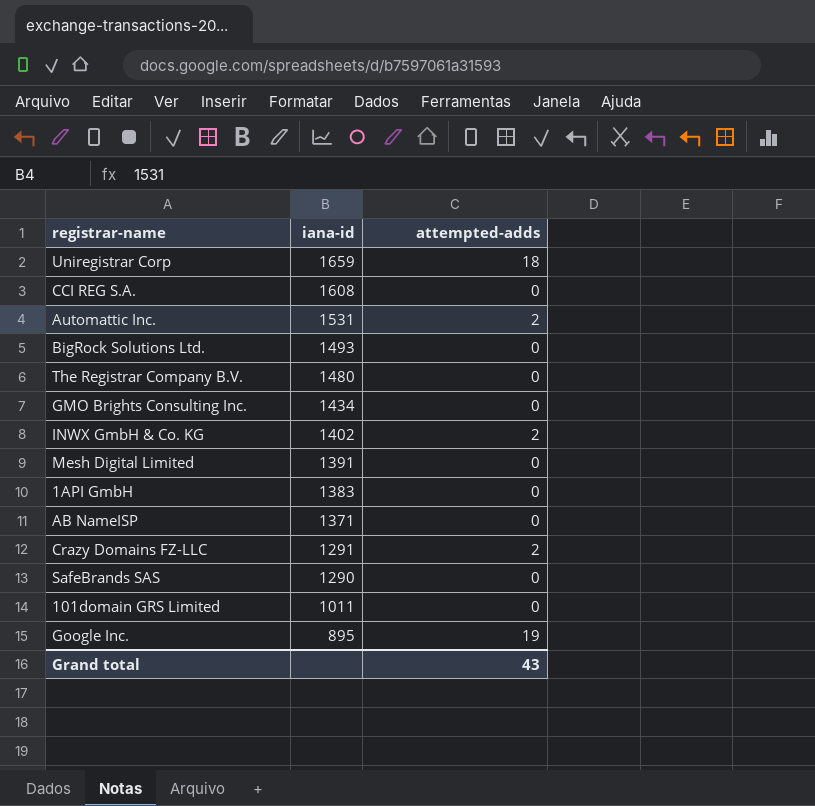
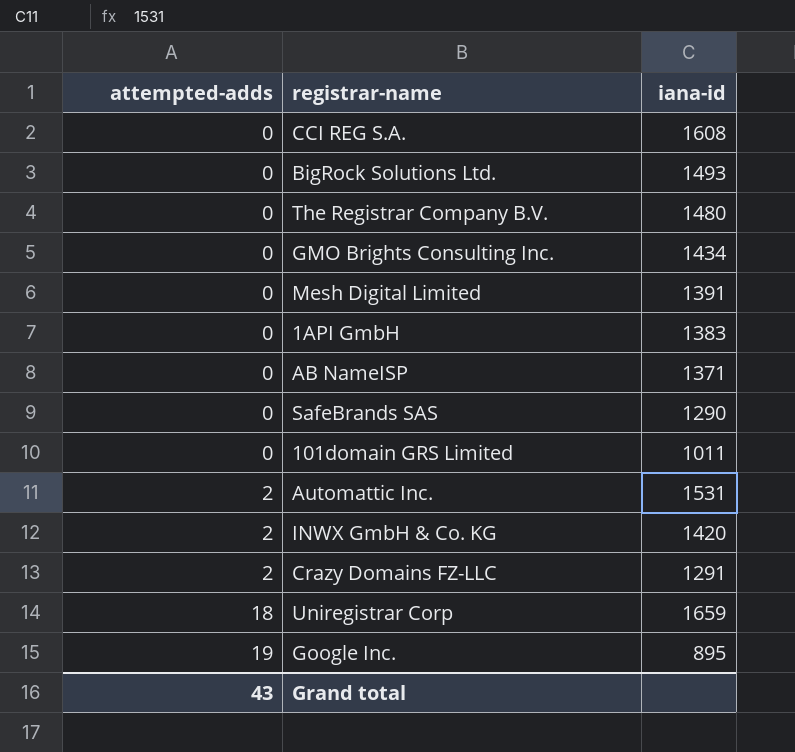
row order: iana-id descending -> attempted-adds ascending
column attempted-adds | position: 3 -> 1
INWX GmbH & Co. KG | iana-id: 1402 -> 1420

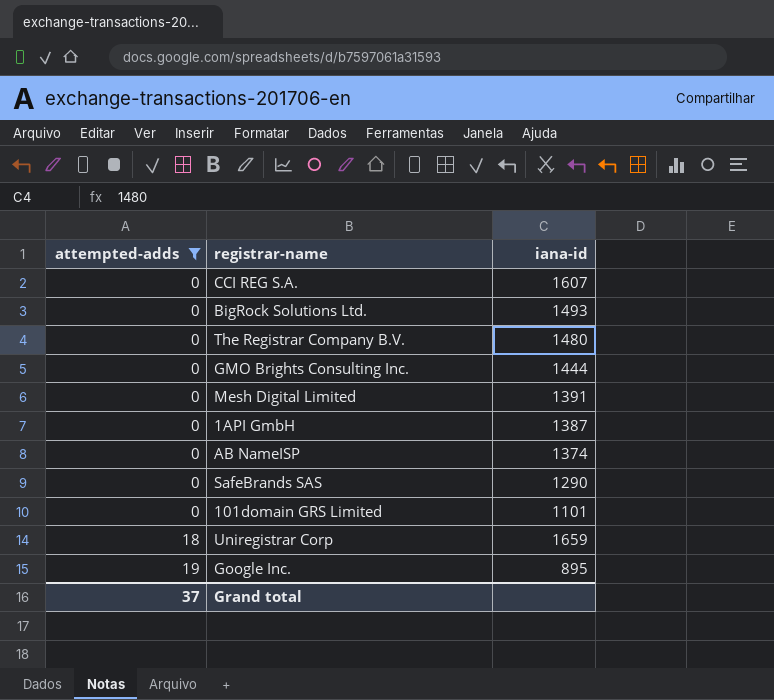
filter: none -> attempted-adds != 2
CCI REG S.A. | iana-id: 1608 -> 1607
GMO Brights Consulting Inc. | iana-id: 1434 -> 1444
1API GmbH | iana-id: 1383 -> 1387
AB NameISP | iana-id: 1371 -> 1374
101domain GRS Limited | iana-id: 1011 -> 1101
Grand total | attempted-adds: 43 -> 37

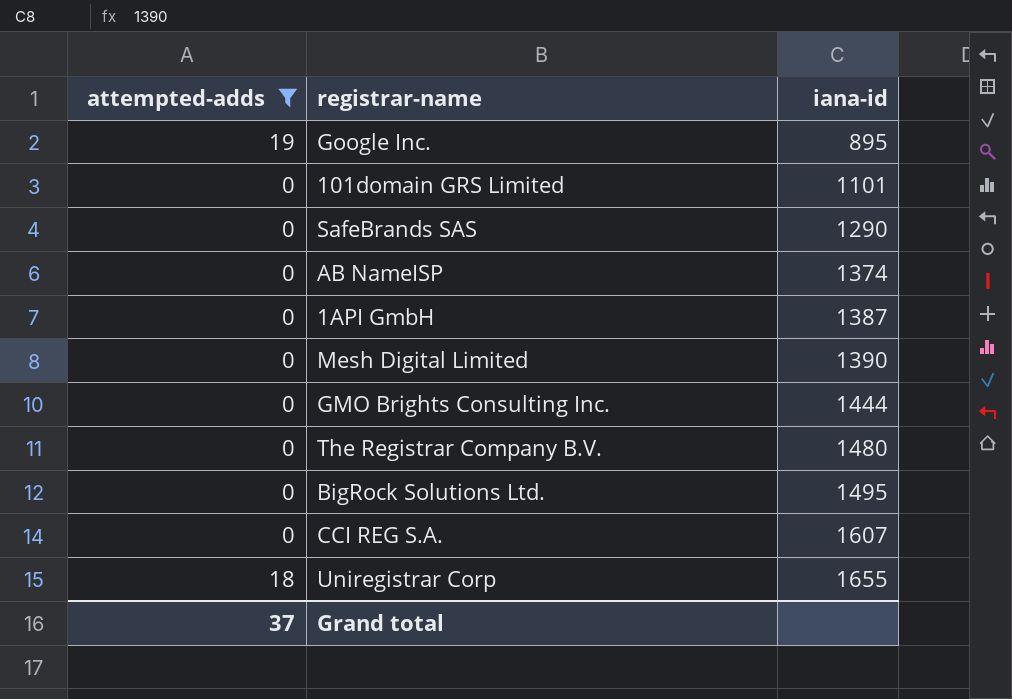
row order: attempted-adds ascending -> iana-id ascending
Mesh Digital Limited | iana-id: 1391 -> 1390
BigRock Solutions Ltd. | iana-id: 1493 -> 1495
Uniregistrar Corp | iana-id: 1659 -> 1655

